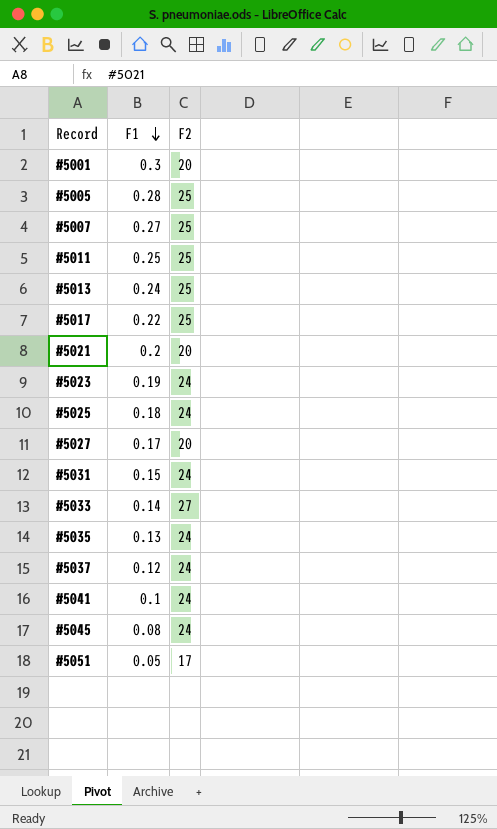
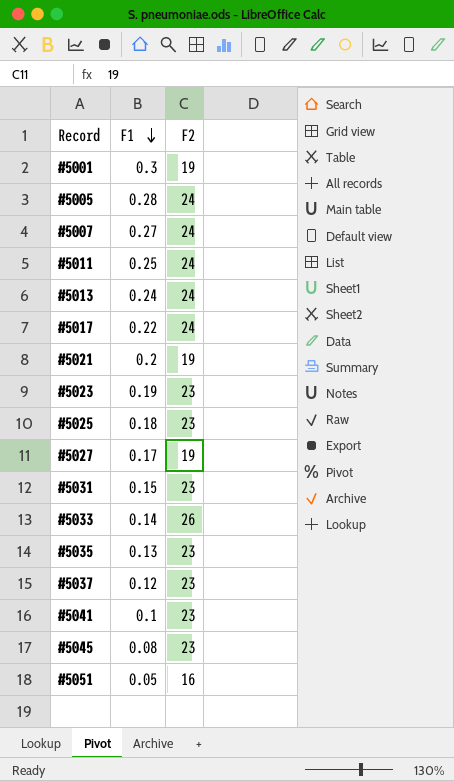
#5001 | F2: 20 -> 19
#5005 | F2: 25 -> 24
#5007 | F2: 25 -> 24
#5011 | F2: 25 -> 24
#5013 | F2: 25 -> 24
#5017 | F2: 25 -> 24
#5021 | F2: 20 -> 19
#5023 | F2: 24 -> 23
#5025 | F2: 24 -> 23
#5027 | F2: 20 -> 19
#5031 | F2: 24 -> 23
#5033 | F2: 27 -> 26
#5035 | F2: 24 -> 23
#5037 | F2: 24 -> 23
#5041 | F2: 24 -> 23
#5045 | F2: 24 -> 23
#5051 | F2: 17 -> 16

